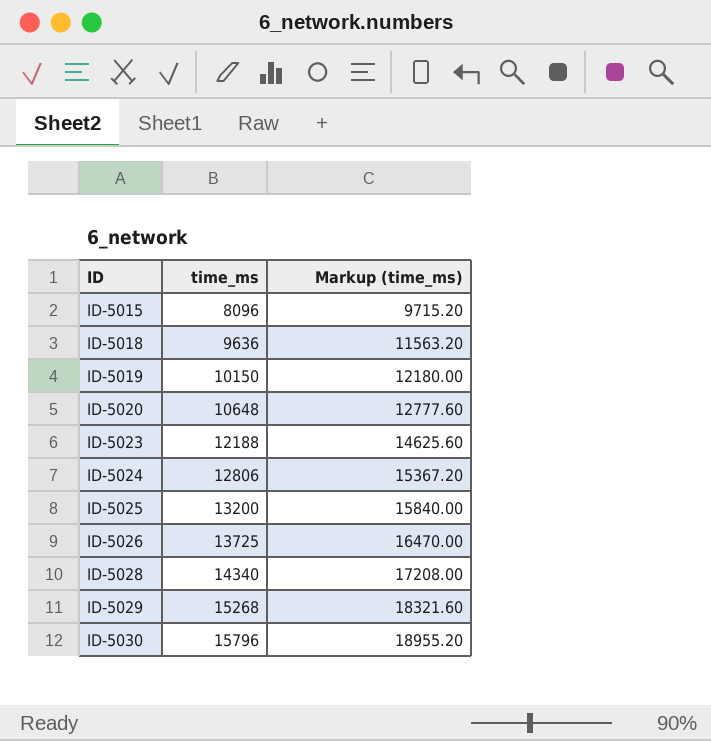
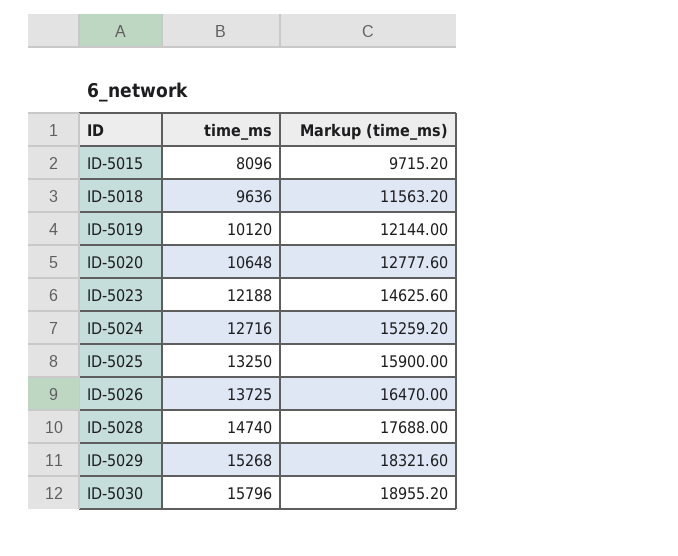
ID-5019 | time_ms: 10150 -> 10120
ID-5019 | Markup (time_ms): 12180.00 -> 12144.00
ID-5024 | time_ms: 12806 -> 12716
ID-5024 | Markup (time_ms): 15367.20 -> 15259.20
ID-5025 | time_ms: 13200 -> 13250
ID-5025 | Markup (time_ms): 15840.00 -> 15900.00
ID-5028 | time_ms: 14340 -> 14740
ID-5028 | Markup (time_ms): 17208.00 -> 17688.00

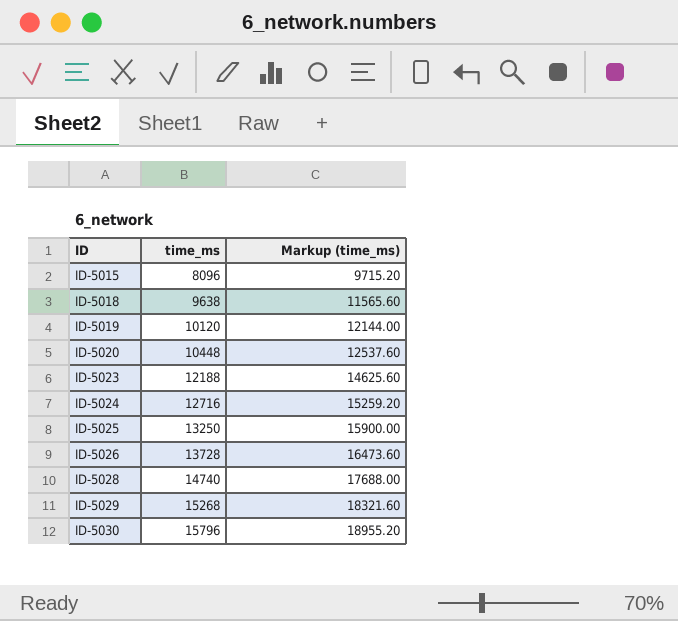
ID-5018 | time_ms: 9636 -> 9638
ID-5018 | Markup (time_ms): 11563.20 -> 11565.60
ID-5020 | time_ms: 10648 -> 10448
ID-5020 | Markup (time_ms): 12777.60 -> 12537.60
ID-5026 | time_ms: 13725 -> 13728
ID-5026 | Markup (time_ms): 16470.00 -> 16473.60

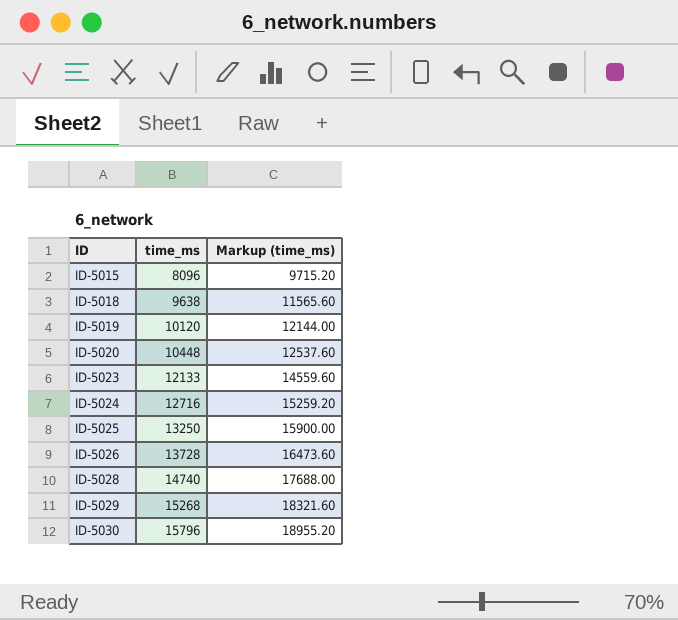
ID-5023 | time_ms: 12188 -> 12133
ID-5023 | Markup (time_ms): 14625.60 -> 14559.60

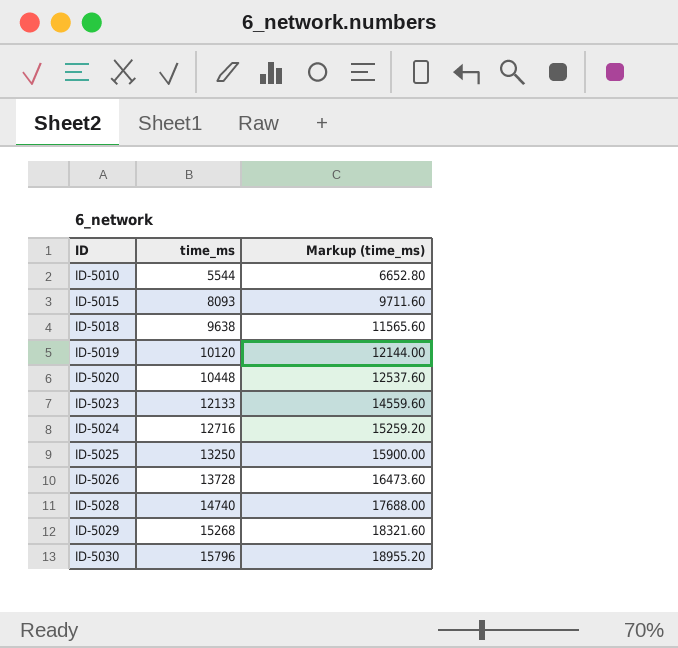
row ID-5010: none -> 5544 | 6652.80
ID-5015 | time_ms: 8096 -> 8093
ID-5015 | Markup (time_ms): 9715.20 -> 9711.60

